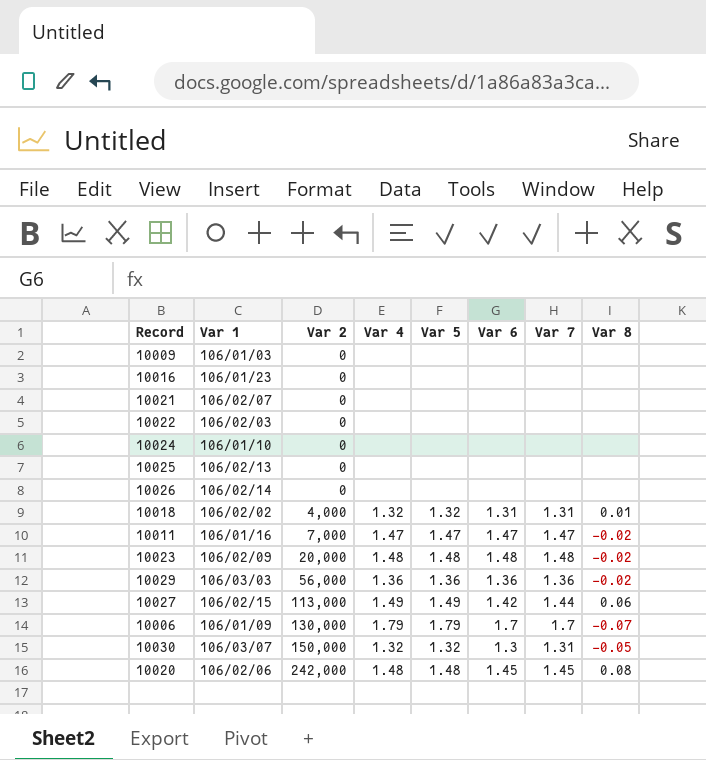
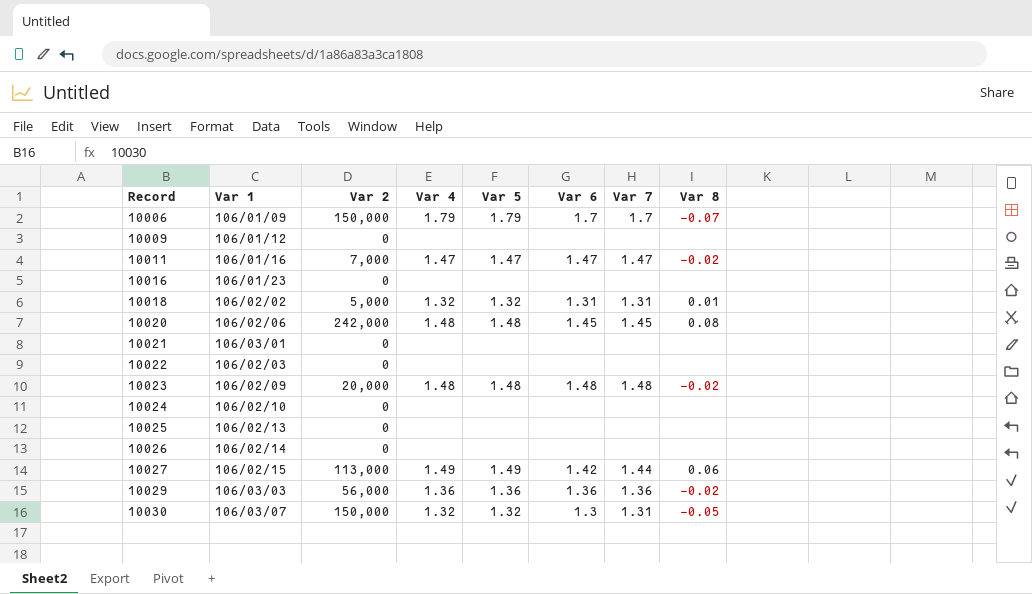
row order: Var 2 ascending -> Record ascending
10006 | Var 2: 130,000 -> 150,000
10009 | Var 1: 106/01/03 -> 106/01/12
10018 | Var 2: 4,000 -> 5,000
10021 | Var 1: 106/02/07 -> 106/03/01
10024 | Var 1: 106/01/10 -> 106/02/10

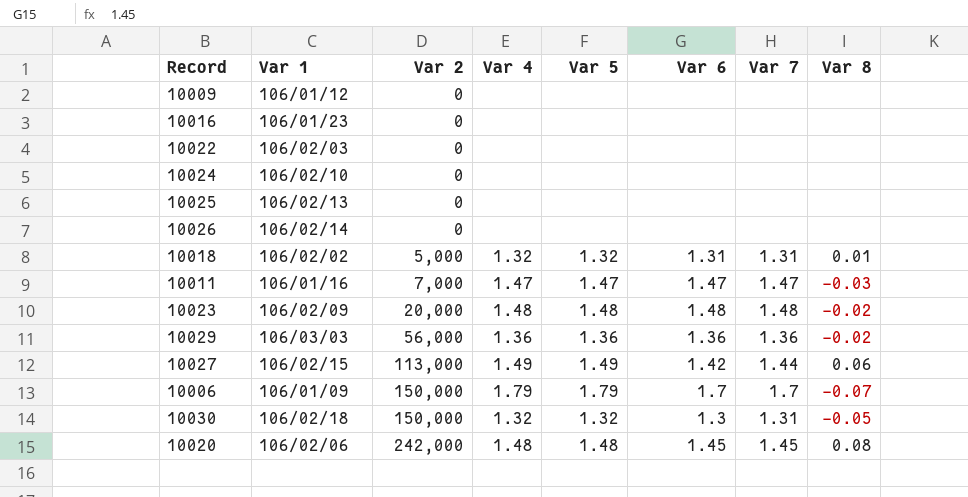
row order: Record ascending -> Var 2 ascending
row 10021: 106/03/01 | 0 | none | none | none | none | none -> none
10011 | Var 8: -0.02 -> -0.03
10030 | Var 1: 106/03/07 -> 106/02/18

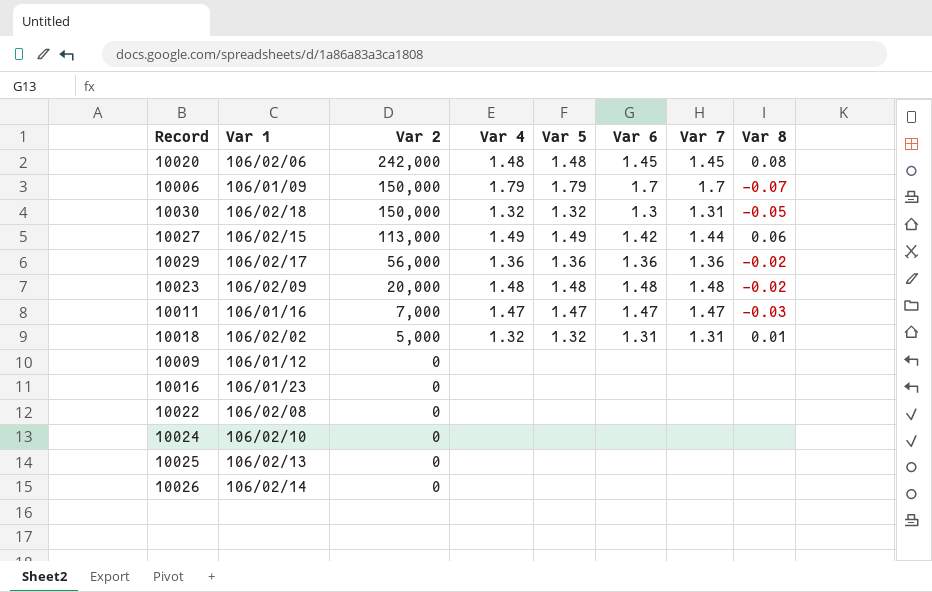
row order: Var 2 ascending -> Var 2 descending
10029 | Var 1: 106/03/03 -> 106/02/17
10022 | Var 1: 106/02/03 -> 106/02/08

